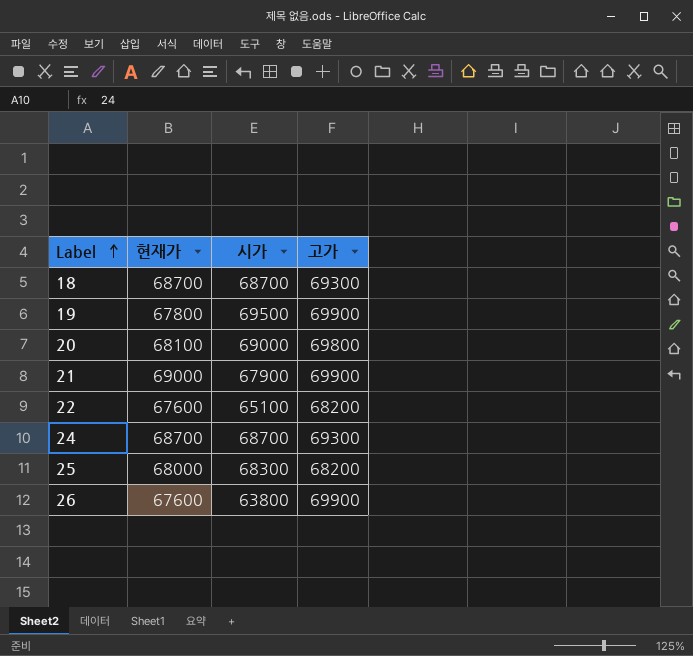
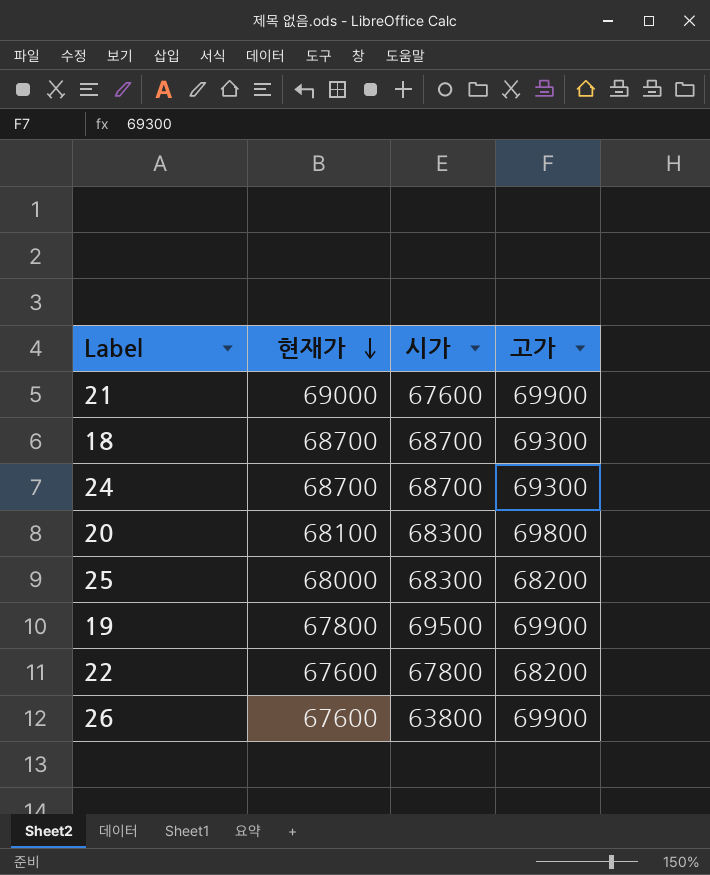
row order: Label ascending -> 현재가 descending
21 | 시가: 67900 -> 67600
20 | 시가: 69000 -> 68300
22 | 시가: 65100 -> 67800

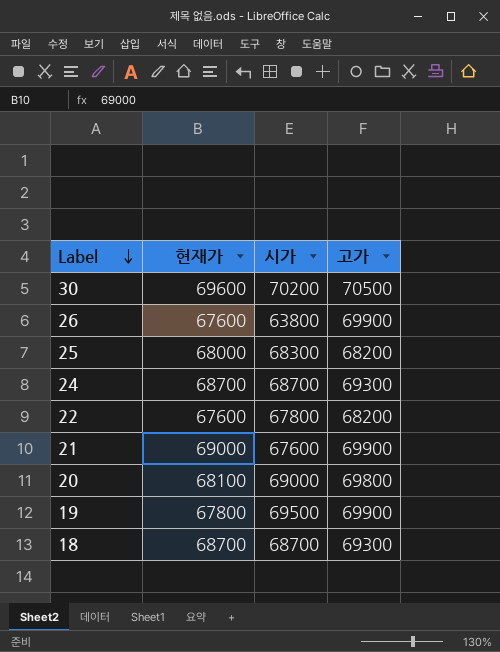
row order: 현재가 descending -> Label descending
row 30: none -> 69600 | 70200 | 70500
20 | 시가: 68300 -> 69000

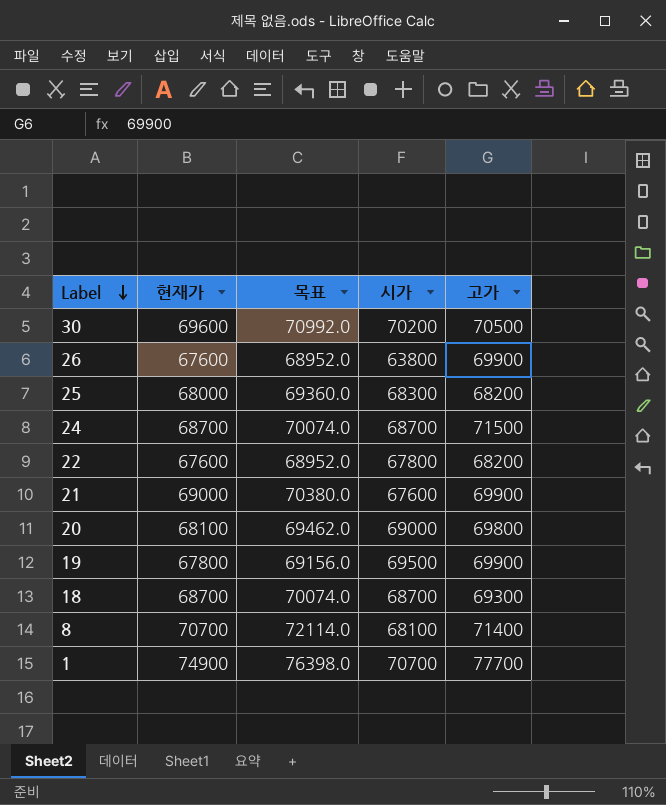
column 목표 | formula: none -> [현재가] * 1.02
24 | 고가: 69300 -> 71500
row 8: none -> 70700 | 72114.0 | 68100 | 71400
row 1: none -> 74900 | 76398.0 | 70700 | 77700

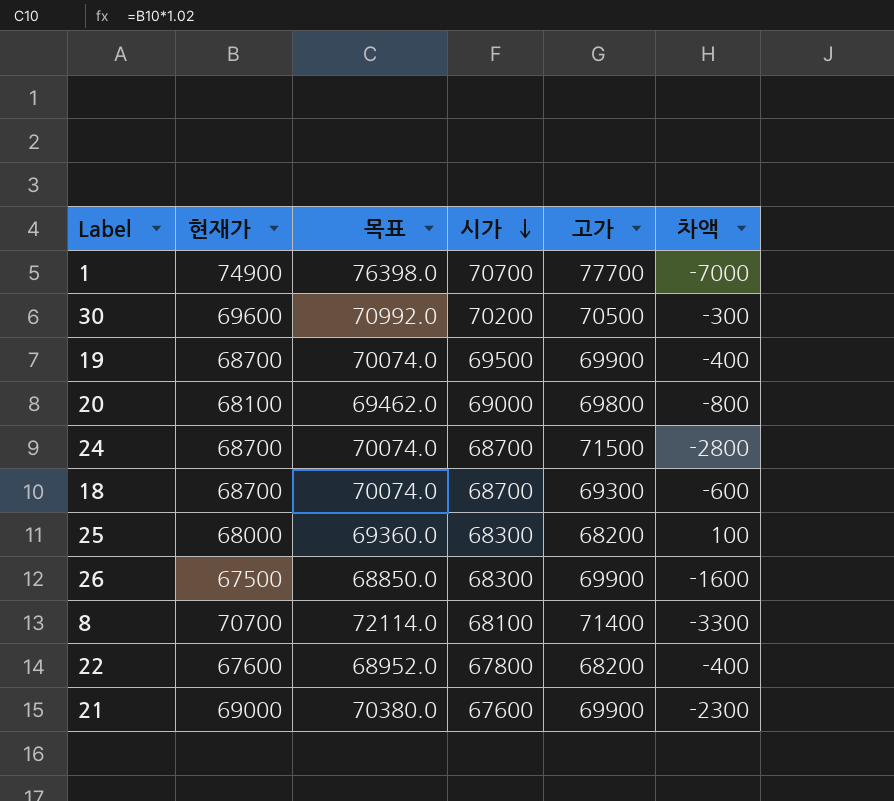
row order: Label descending -> 시가 descending
column 차액 | formula: none -> [시가] - [고가]
19 | 현재가: 67800 -> 68700
19 | 목표: 69156.0 -> 70074.0
26 | 현재가: 67600 -> 67500
26 | 목표: 68952.0 -> 68850.0
26 | 시가: 63800 -> 68300

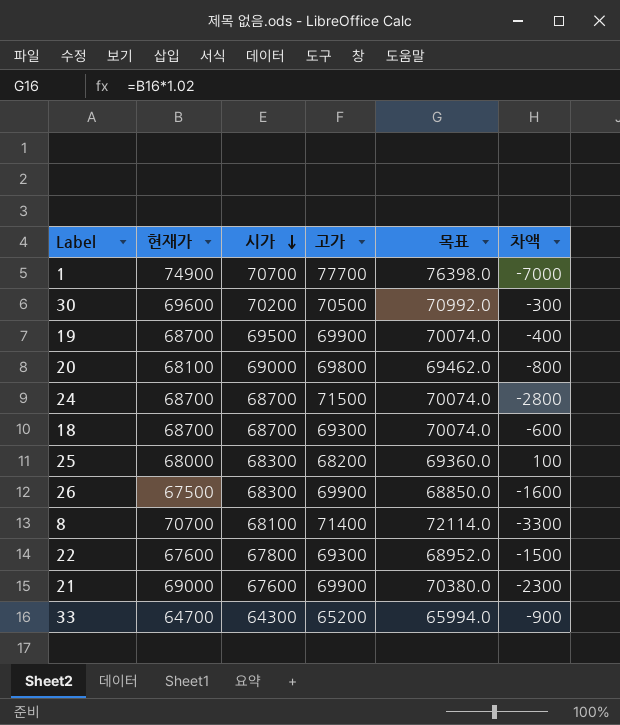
column 목표 | position: 3 -> 5
22 | 고가: 68200 -> 69300
22 | 차액: -400 -> -1500
row 33: none -> 64700 | 64300 | 65200 | 65994.0 | -900

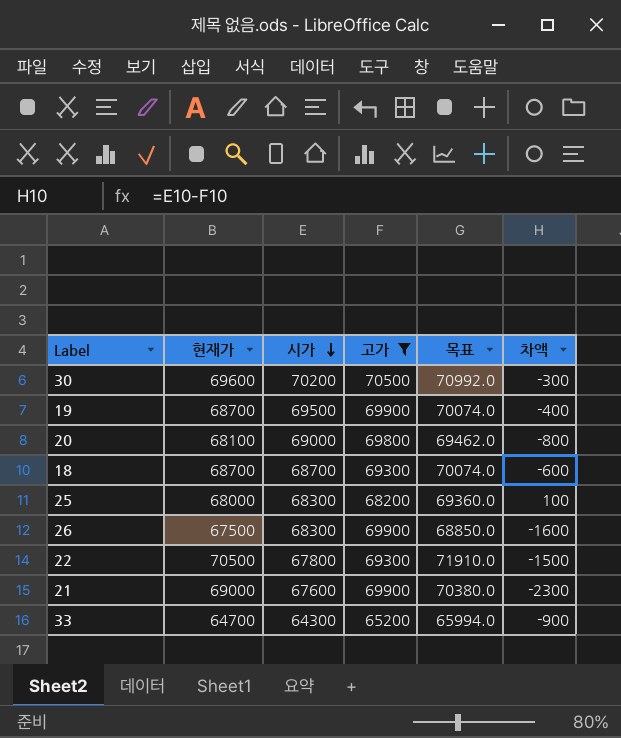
filter: none -> 고가 <= 70500
22 | 현재가: 67600 -> 70500
22 | 목표: 68952.0 -> 71910.0

